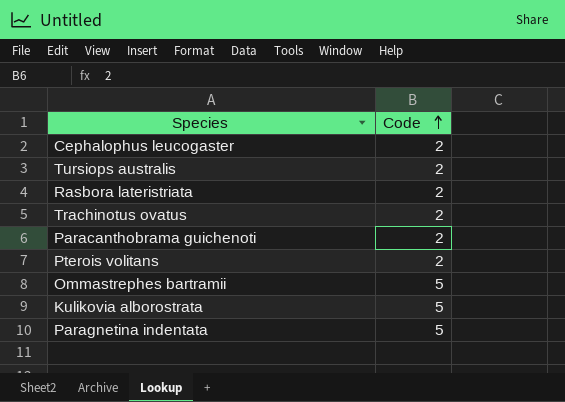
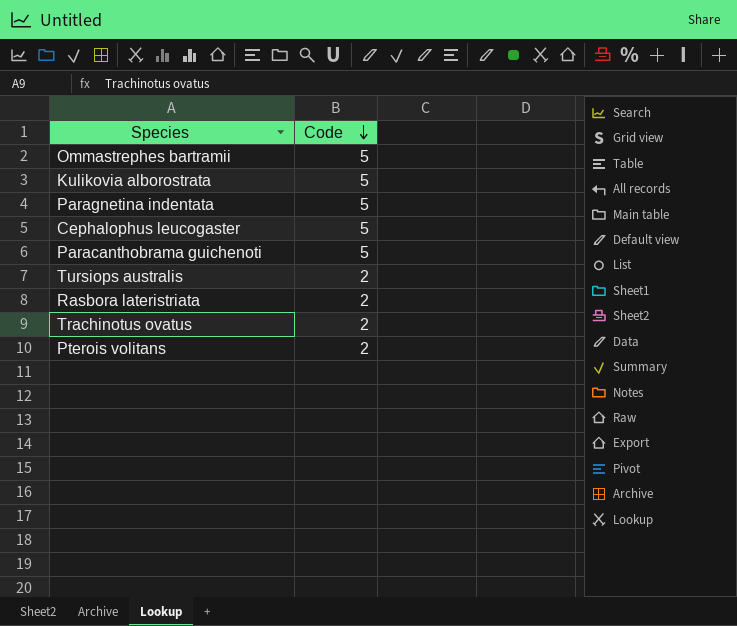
row order: Code ascending -> Code descending
Cephalophus leucogaster | Code: 2 -> 5
Paracanthobrama guichenoti | Code: 2 -> 5

